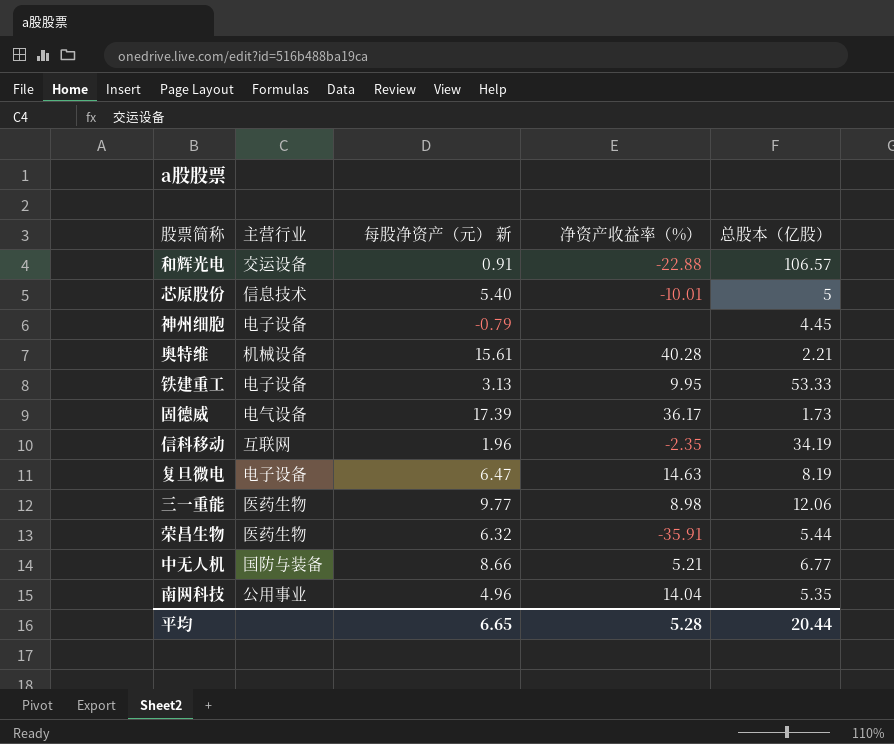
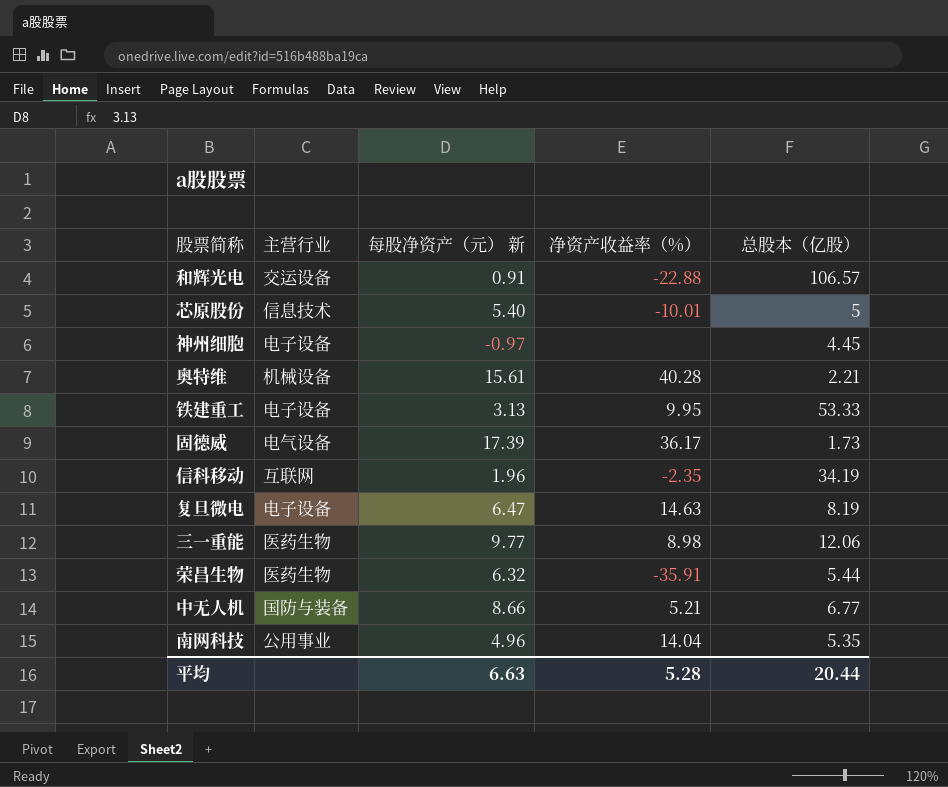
神州细胞 | 每股净资产（元） 新: -0.79 -> -0.97
平均 | 每股净资产（元） 新: 6.65 -> 6.63

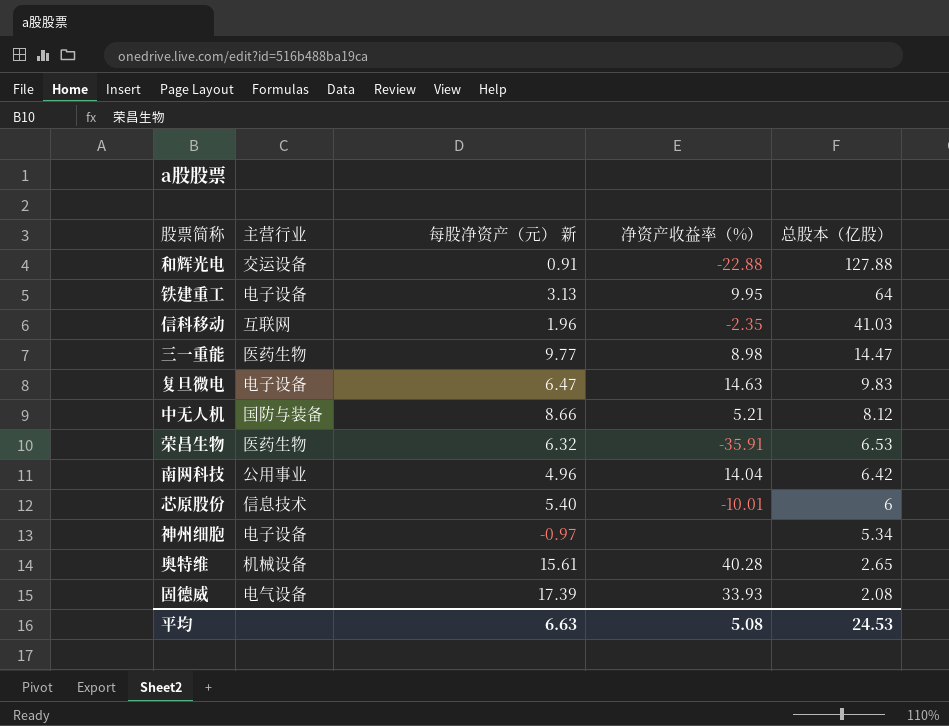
row order: none -> 总股本（亿股） descending
和辉光电 | 总股本（亿股）: 106.57 -> 127.88
铁建重工 | 总股本（亿股）: 53.33 -> 64
信科移动 | 总股本（亿股）: 34.19 -> 41.03
三一重能 | 总股本（亿股）: 12.06 -> 14.47
复旦微电 | 总股本（亿股）: 8.19 -> 9.83
中无人机 | 总股本（亿股）: 6.77 -> 8.12
荣昌生物 | 总股本（亿股）: 5.44 -> 6.53
南网科技 | 总股本（亿股）: 5.35 -> 6.42
芯原股份 | 总股本（亿股）: 5 -> 6
神州细胞 | 总股本（亿股）: 4.45 -> 5.34
奥特维 | 总股本（亿股）: 2.21 -> 2.65
固德威 | 净资产收益率（%）: 36.17 -> 33.93
固德威 | 总股本（亿股）: 1.73 -> 2.08
平均 | 净资产收益率（%）: 5.28 -> 5.08
平均 | 总股本（亿股）: 20.44 -> 24.53

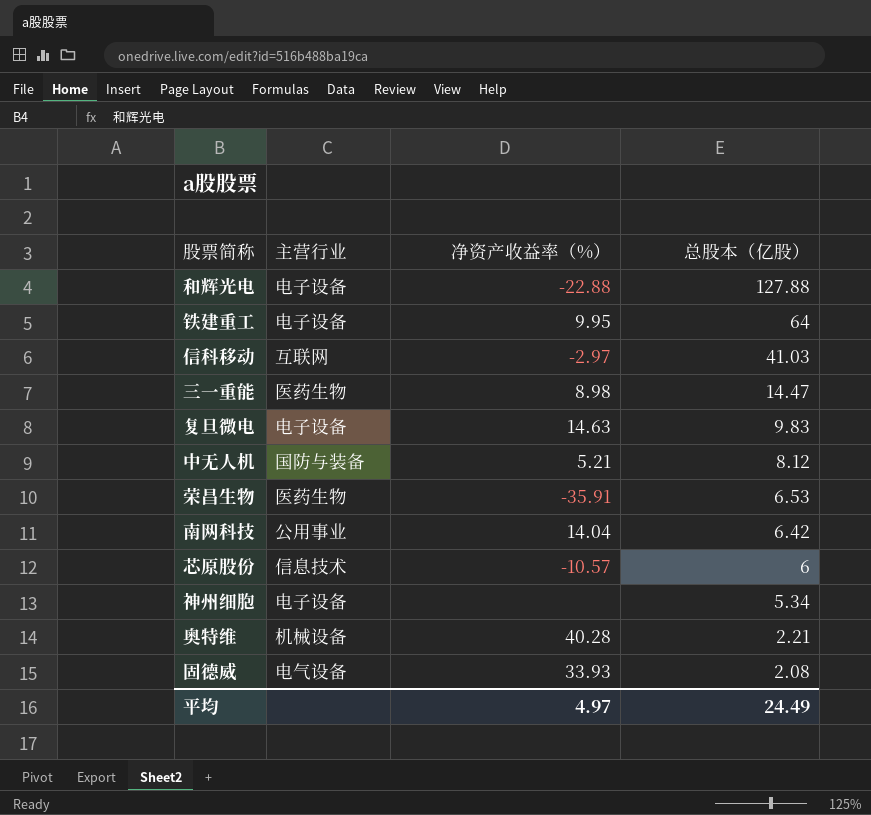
column 每股净资产（元） 新 | position: 3 -> none
和辉光电 | 主营行业: 交运设备 -> 电子设备
信科移动 | 净资产收益率（%）: -2.35 -> -2.97
芯原股份 | 净资产收益率（%）: -10.01 -> -10.57
奥特维 | 总股本（亿股）: 2.65 -> 2.21
平均 | 净资产收益率（%）: 5.08 -> 4.97
平均 | 总股本（亿股）: 24.53 -> 24.49

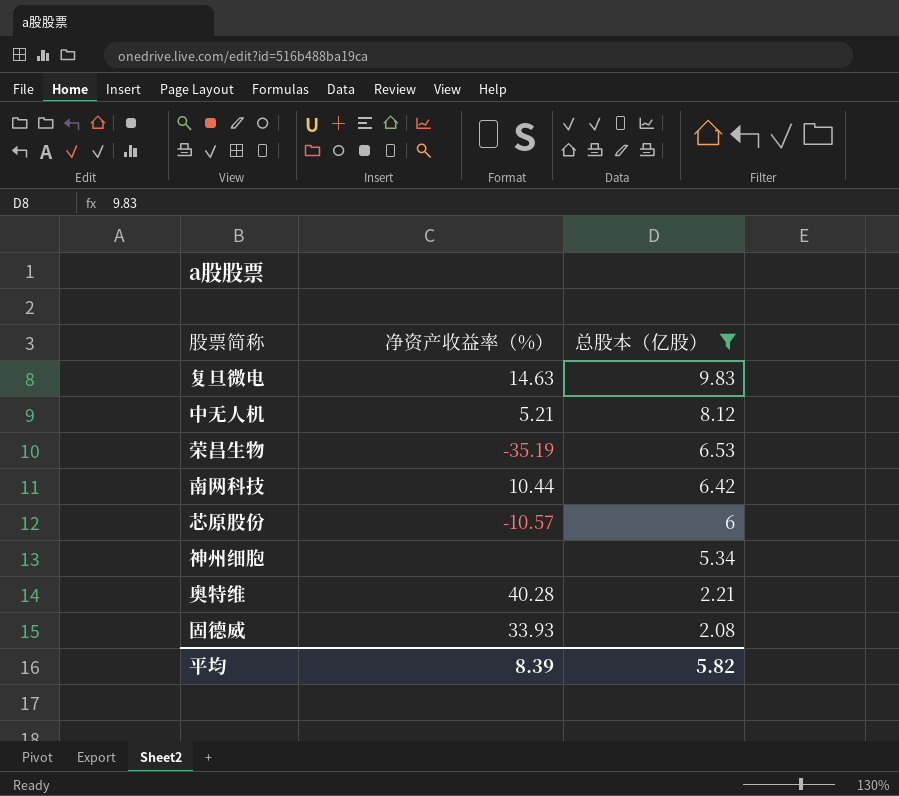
filter: none -> 总股本（亿股） <= 9.83
column 主营行业 | position: 2 -> none
荣昌生物 | 净资产收益率（%）: -35.91 -> -35.19
南网科技 | 净资产收益率（%）: 14.04 -> 10.44
平均 | 净资产收益率（%）: 4.97 -> 8.39
平均 | 总股本（亿股）: 24.49 -> 5.82

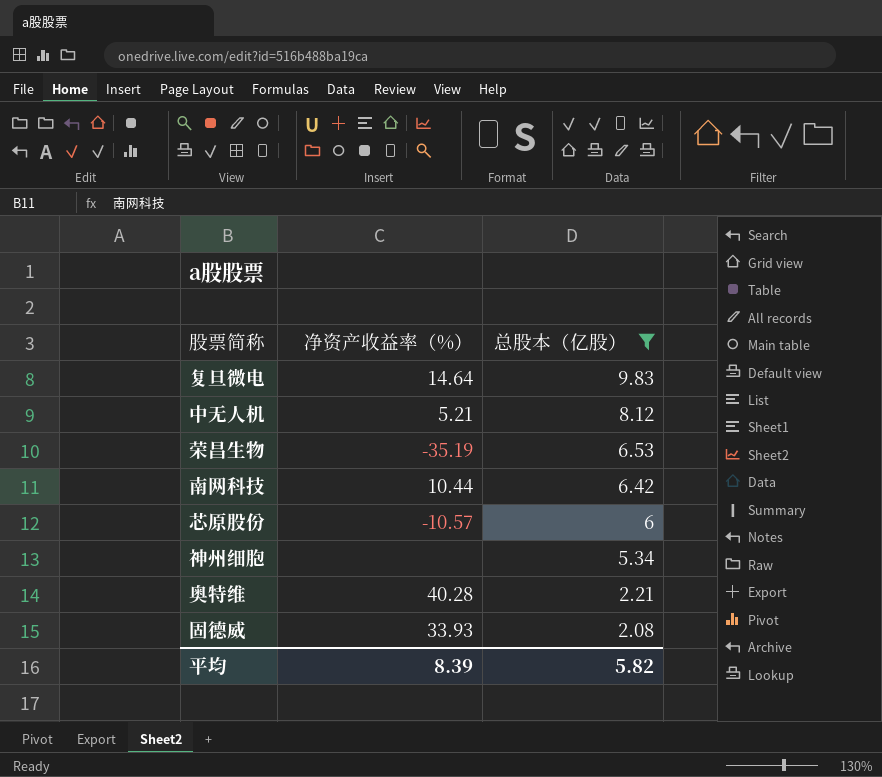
复旦微电 | 净资产收益率（%）: 14.63 -> 14.64

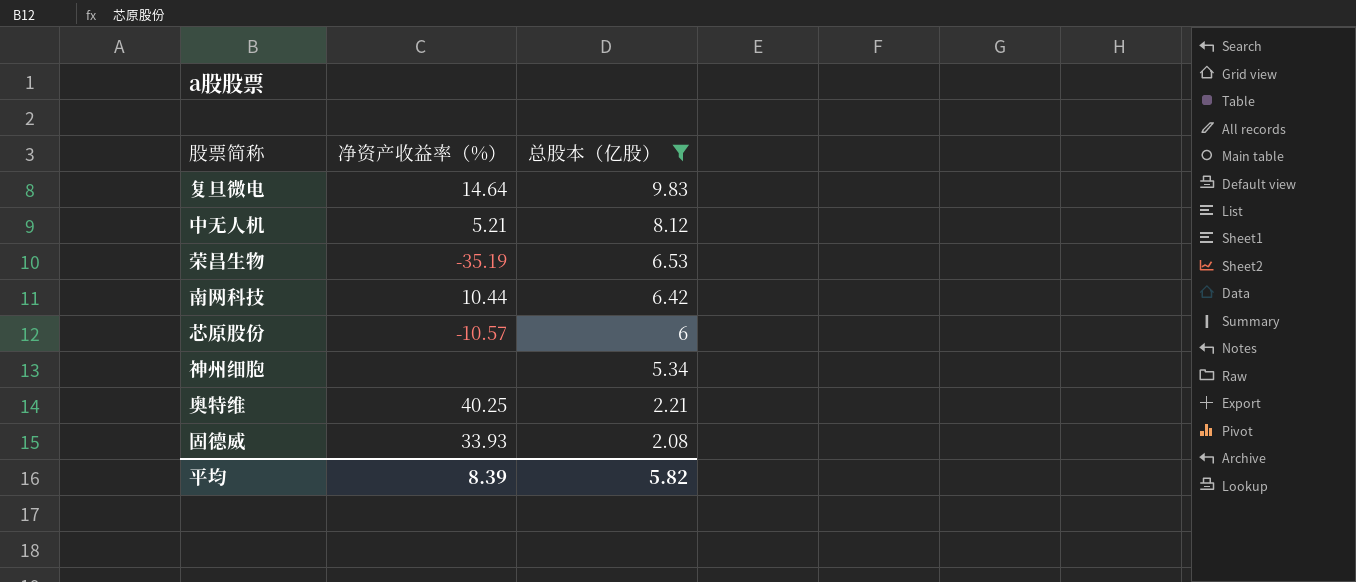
奥特维 | 净资产收益率（%）: 40.28 -> 40.25

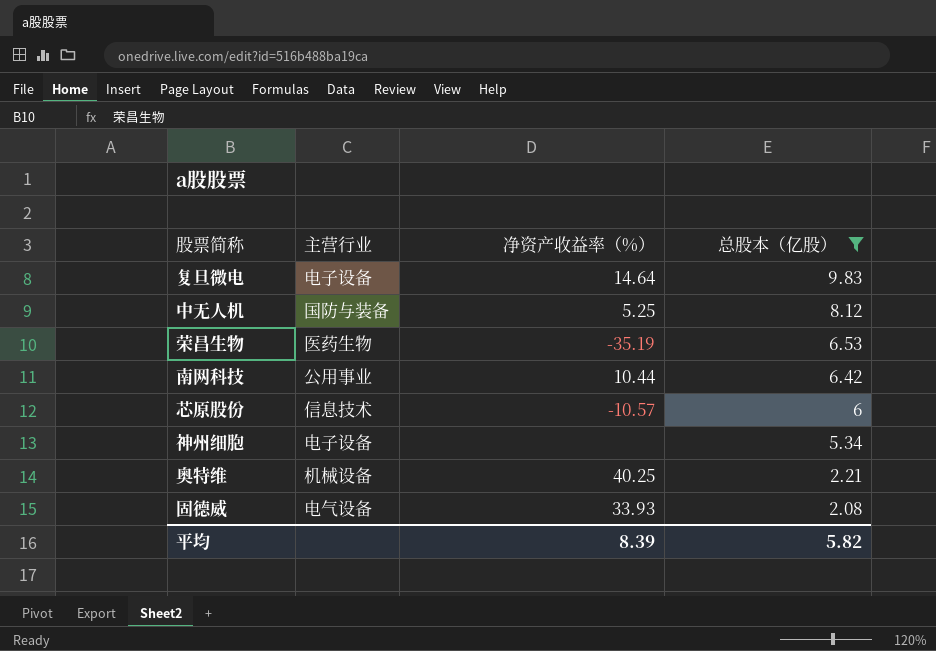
column 主营行业 | position: none -> 2
中无人机 | 净资产收益率（%）: 5.21 -> 5.25

